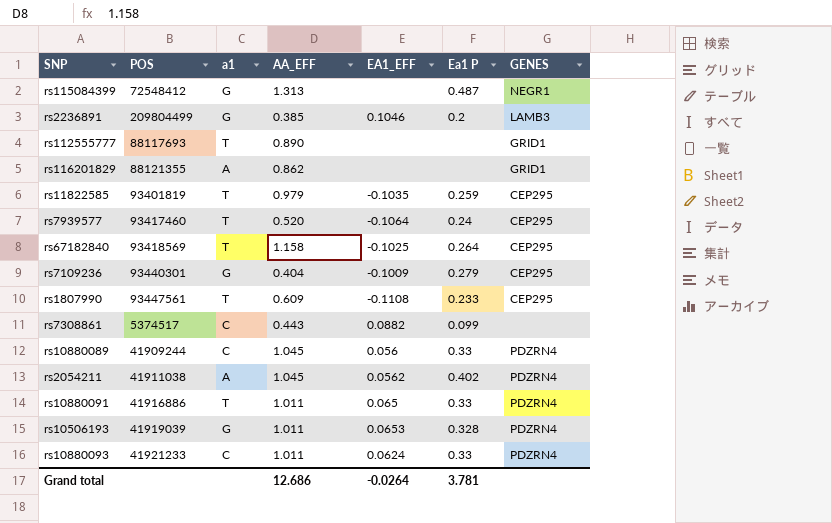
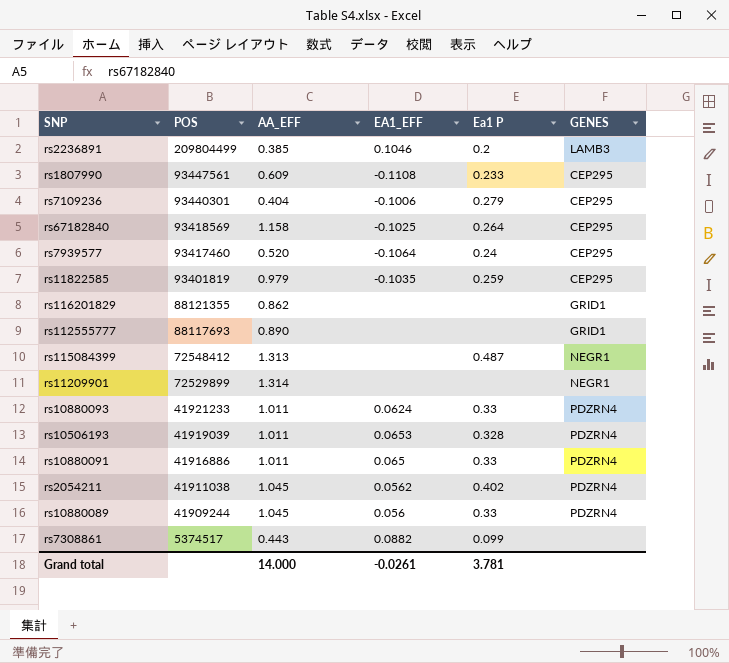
row order: none -> POS descending
column a1 | position: 3 -> none
rs7109236 | EA1_EFF: -0.1009 -> -0.1006
row rs11209901: none -> 72529899 | 1.314 | none | none | NEGR1
Grand total | AA_EFF: 12.686 -> 14.000
Grand total | EA1_EFF: -0.0264 -> -0.0261

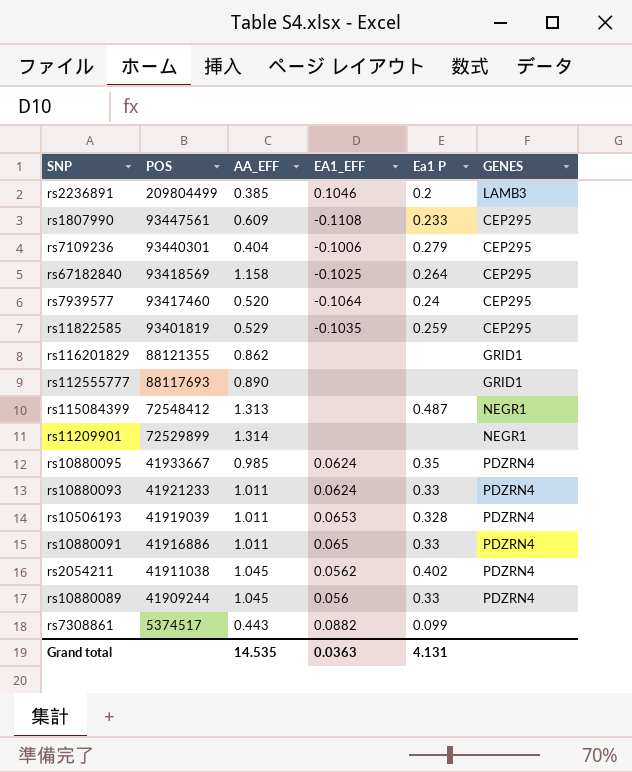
rs11822585 | AA_EFF: 0.979 -> 0.529
row rs10880095: none -> 41933667 | 0.985 | 0.0624 | 0.35 | PDZRN4
Grand total | AA_EFF: 14.000 -> 14.535
Grand total | EA1_EFF: -0.0261 -> 0.0363
Grand total | Ea1 P: 3.781 -> 4.131

